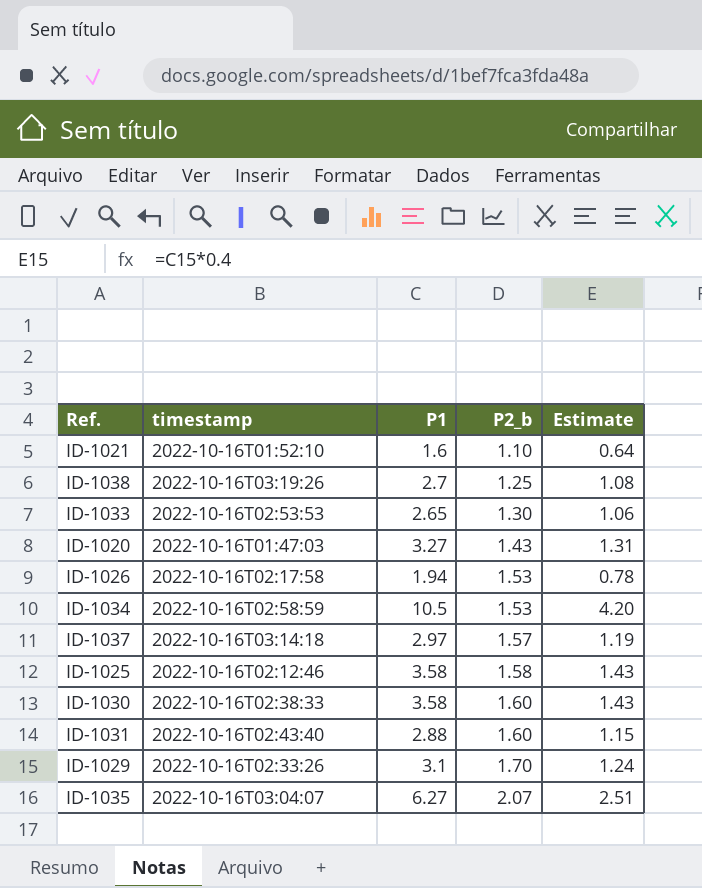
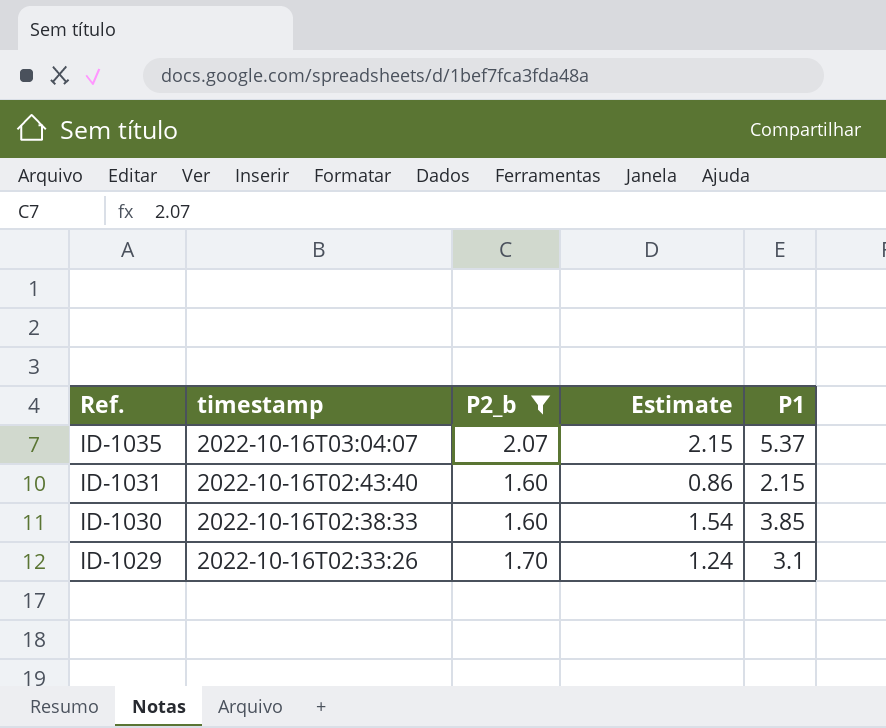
filter: none -> P2_b >= 1.60
row order: P2_b ascending -> Ref. descending
column P1 | position: 3 -> 5
ID-1035 | Estimate: 2.51 -> 2.15
ID-1035 | P1: 6.27 -> 5.37
ID-1031 | Estimate: 1.15 -> 0.86
ID-1031 | P1: 2.88 -> 2.15
ID-1030 | Estimate: 1.43 -> 1.54
ID-1030 | P1: 3.58 -> 3.85

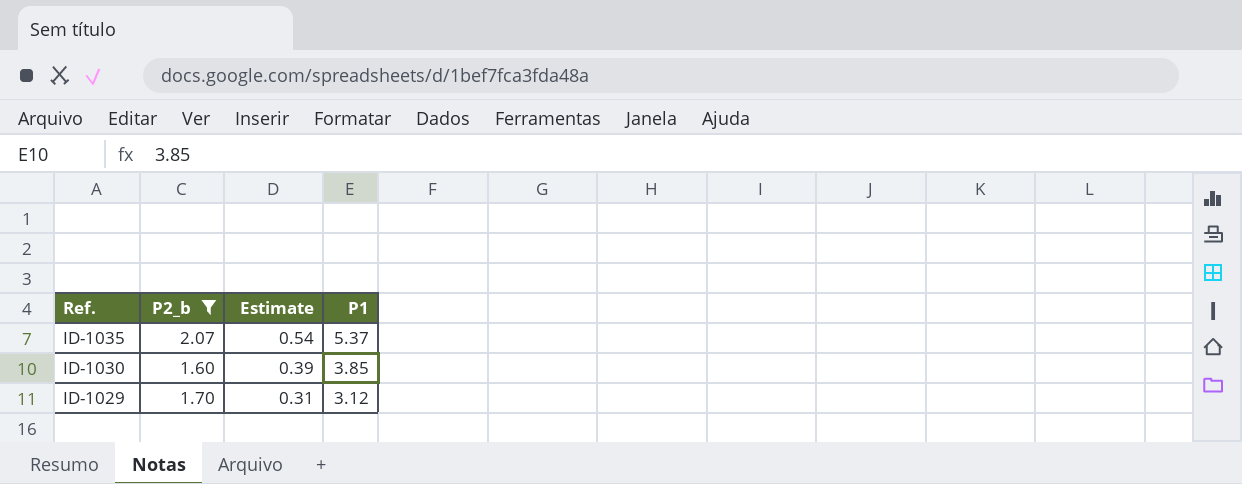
column timestamp | position: 2 -> none
column Estimate | formula: [P1] * 0.4 -> [P1] * 0.1
row ID-1031: 2022-10-16T02:43:40 | 1.60 | 0.86 | 2.15 -> none
ID-1029 | P1: 3.1 -> 3.12

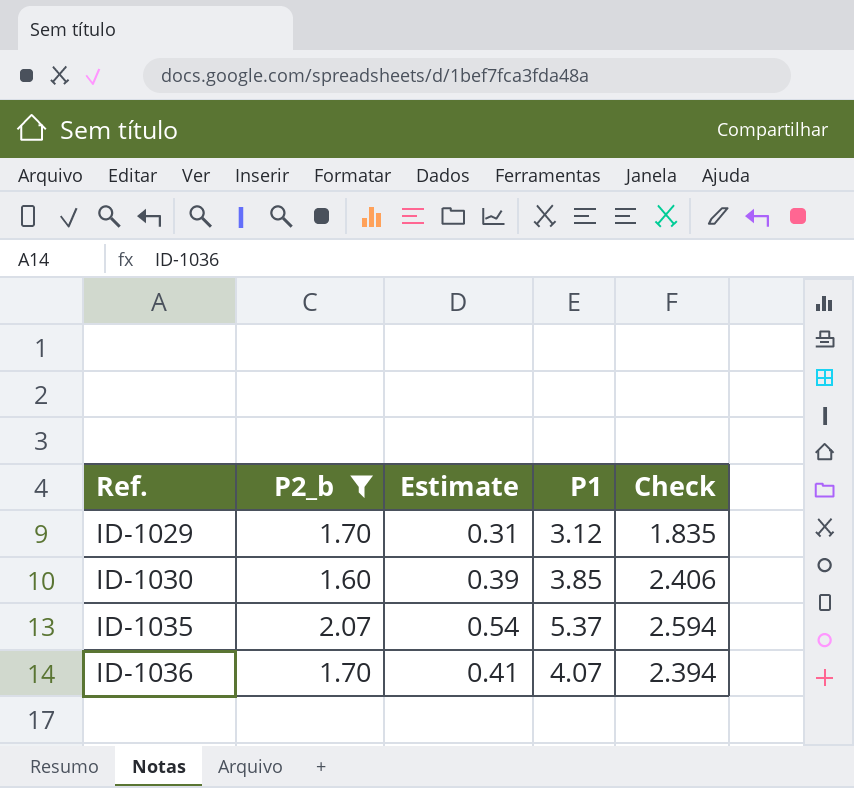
row order: Ref. descending -> Ref. ascending
column Check | formula: none -> [P1] / [P2_b]
row ID-1036: none -> 1.70 | 0.41 | 4.07 | 2.394

